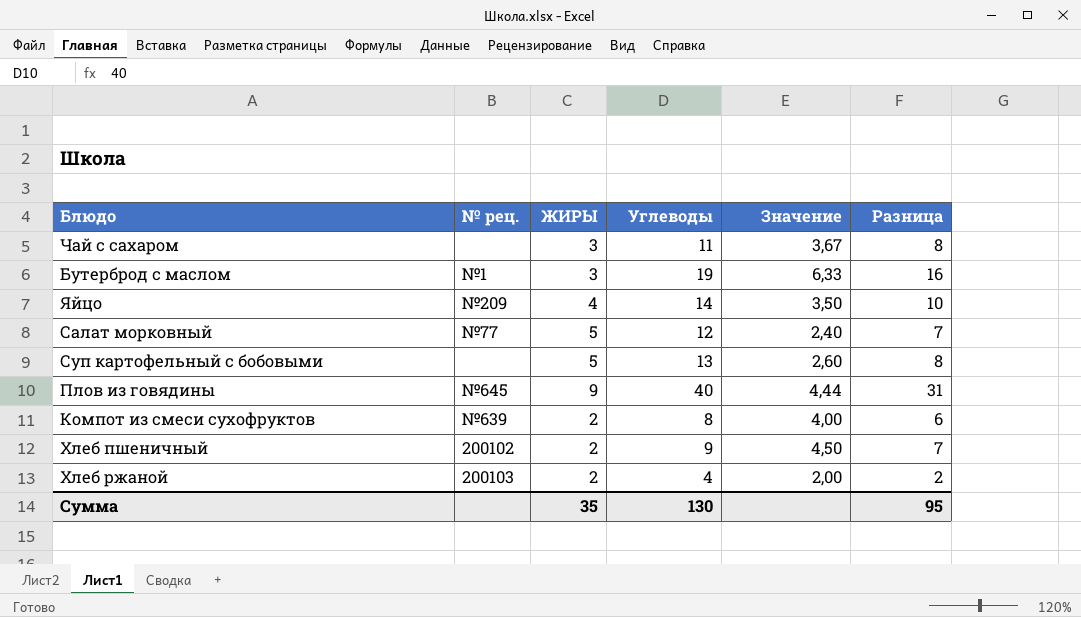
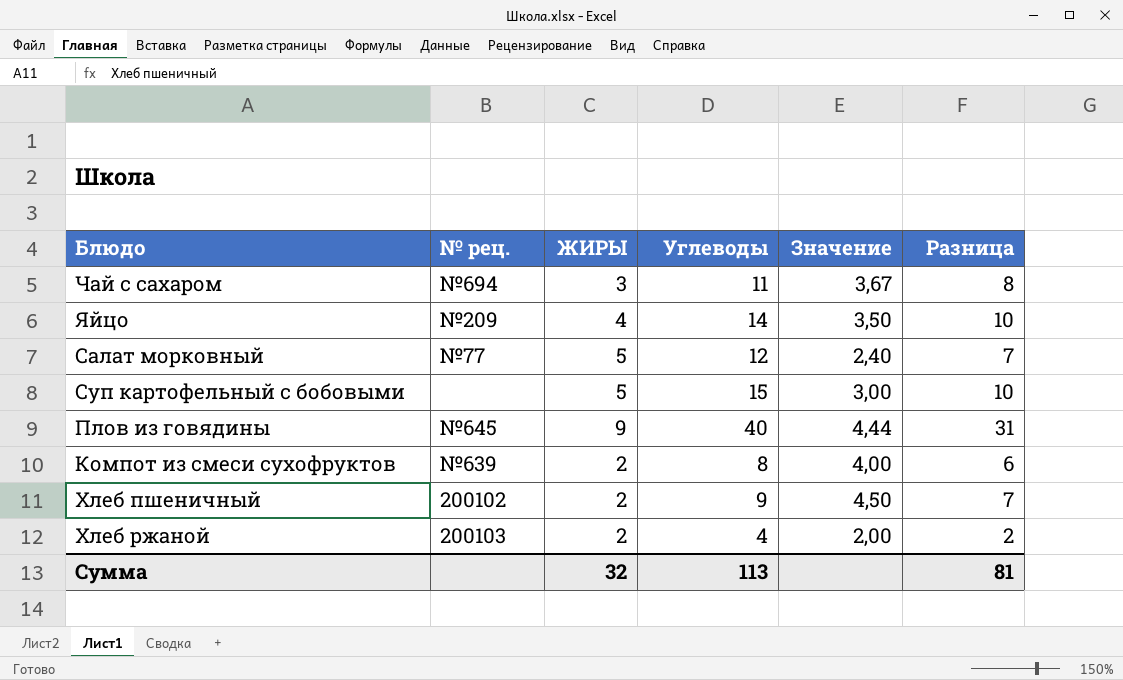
row Бутерброд с маслом: №1 | 3 | 19 | 6,33 | 16 -> none
Чай с сахаром | № рец.: none -> №694
Суп картофельный с бобовыми | Углеводы: 13 -> 15
Суп картофельный с бобовыми | Значение: 2,60 -> 3,00
Суп картофельный с бобовыми | Разница: 8 -> 10
Сумма | ЖИРЫ: 35 -> 32
Сумма | Углеводы: 130 -> 113
Сумма | Разница: 95 -> 81

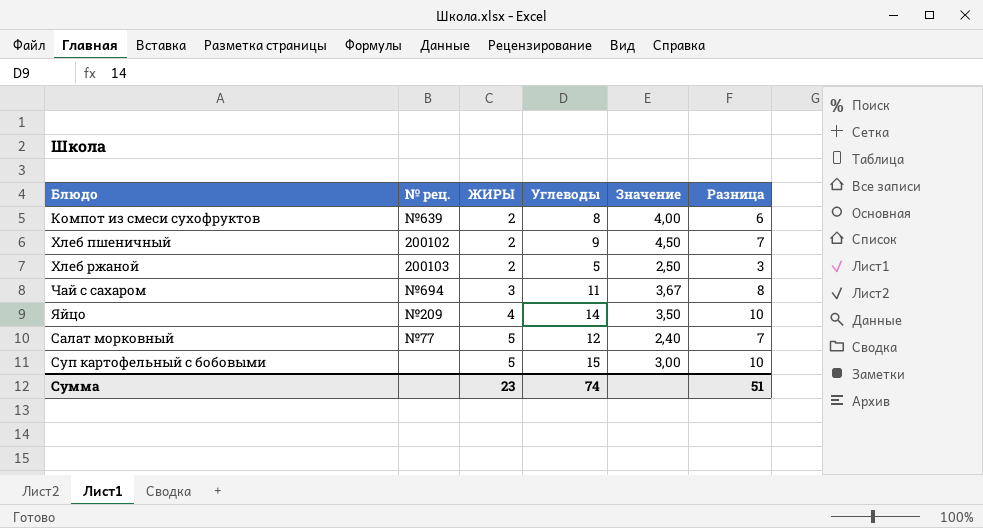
row order: none -> ЖИРЫ ascending
row Плов из говядины: №645 | 9 | 40 | 4,44 | 31 -> none
Хлеб ржаной | Углеводы: 4 -> 5
Хлеб ржаной | Значение: 2,00 -> 2,50
Хлеб ржаной | Разница: 2 -> 3
Сумма | ЖИРЫ: 32 -> 23
Сумма | Углеводы: 113 -> 74
Сумма | Разница: 81 -> 51

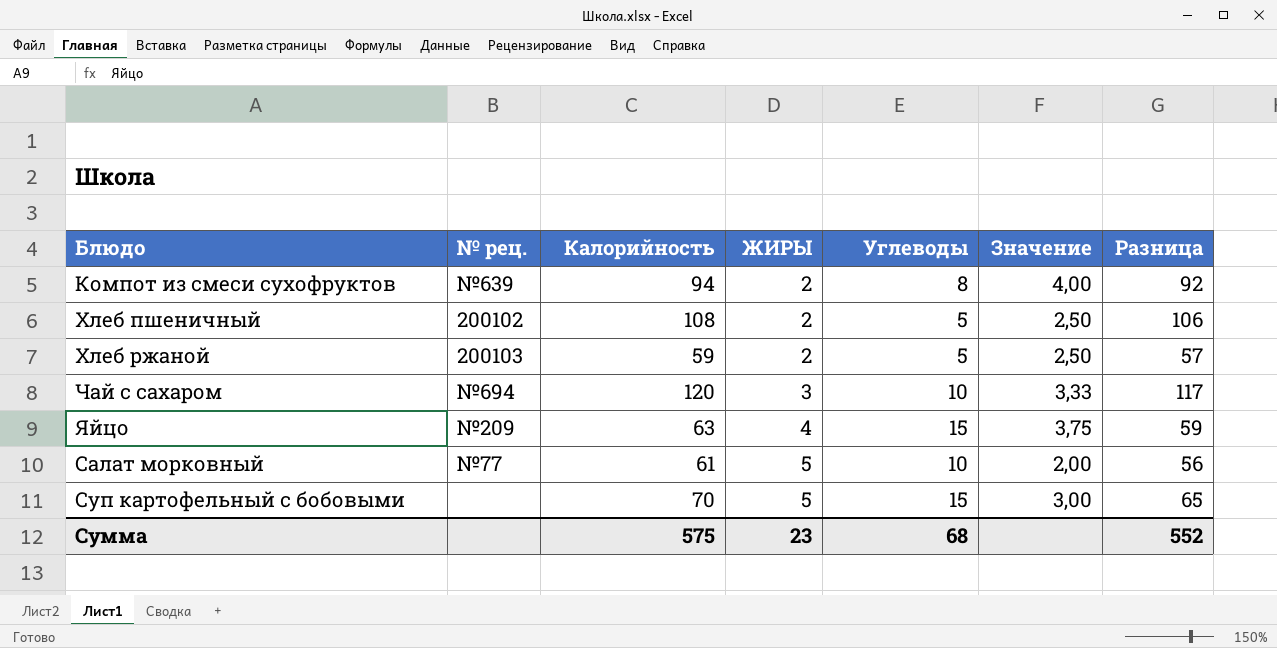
column Калорийность | position: none -> 3
column Разница | formula: [Углеводы] - [ЖИРЫ] -> [Калорийность] - [ЖИРЫ]
Хлеб пшеничный | Углеводы: 9 -> 5
Хлеб пшеничный | Значение: 4,50 -> 2,50
Чай с сахаром | Углеводы: 11 -> 10
Чай с сахаром | Значение: 3,67 -> 3,33
Яйцо | Углеводы: 14 -> 15
Яйцо | Значение: 3,50 -> 3,75
Салат морковный | Углеводы: 12 -> 10
Салат морковный | Значение: 2,40 -> 2,00
Сумма | Углеводы: 74 -> 68
Сумма | Разница: 51 -> 552

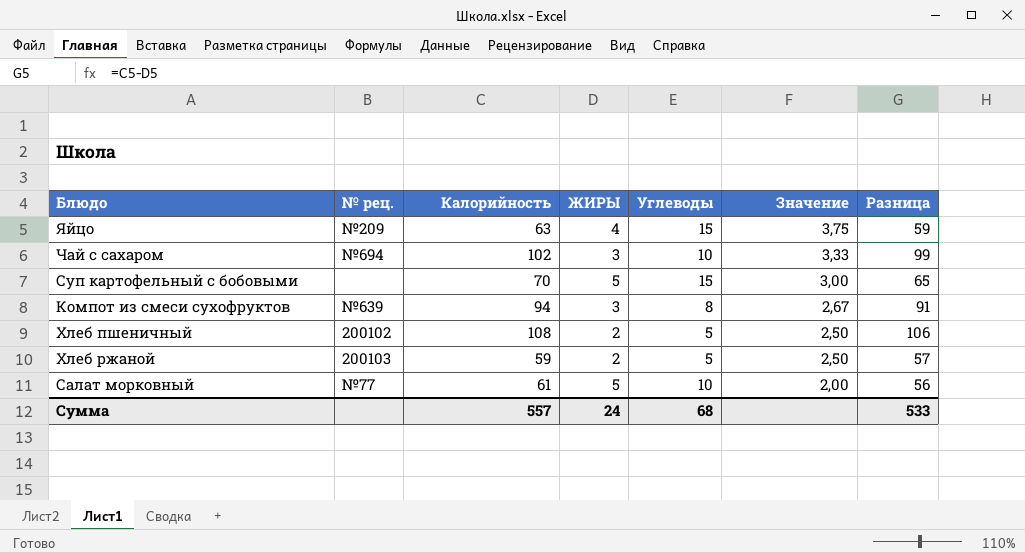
row order: ЖИРЫ ascending -> Значение descending
Чай с сахаром | Калорийность: 120 -> 102
Чай с сахаром | Разница: 117 -> 99
Компот из смеси сухофруктов | ЖИРЫ: 2 -> 3
Компот из смеси сухофруктов | Значение: 4,00 -> 2,67
Компот из смеси сухофруктов | Разница: 92 -> 91
Сумма | Калорийность: 575 -> 557
Сумма | ЖИРЫ: 23 -> 24
Сумма | Разница: 552 -> 533

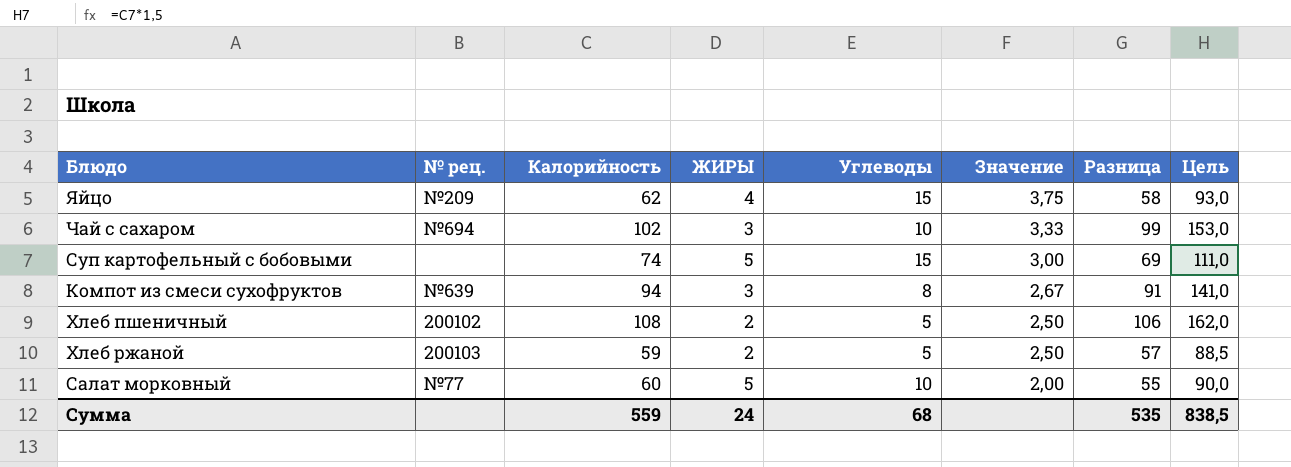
column Цель | formula: none -> [Калорийность] * 1,5
Яйцо | Калорийность: 63 -> 62
Яйцо | Разница: 59 -> 58
Суп картофельный с бобовыми | Калорийность: 70 -> 74
Суп картофельный с бобовыми | Разница: 65 -> 69
Салат морковный | Калорийность: 61 -> 60
Салат морковный | Разница: 56 -> 55
Сумма | Калорийность: 557 -> 559
Сумма | Разница: 533 -> 535

